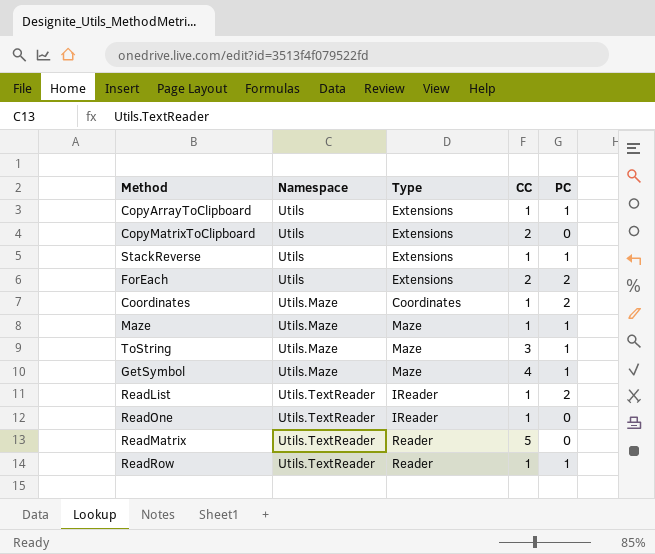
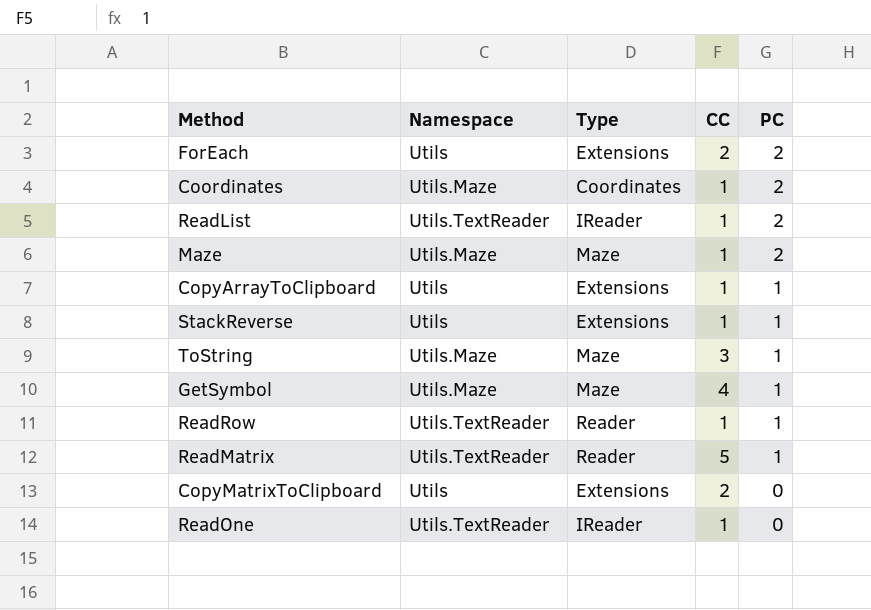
row order: Namespace ascending -> PC descending
Maze | PC: 1 -> 2
ReadMatrix | PC: 0 -> 1

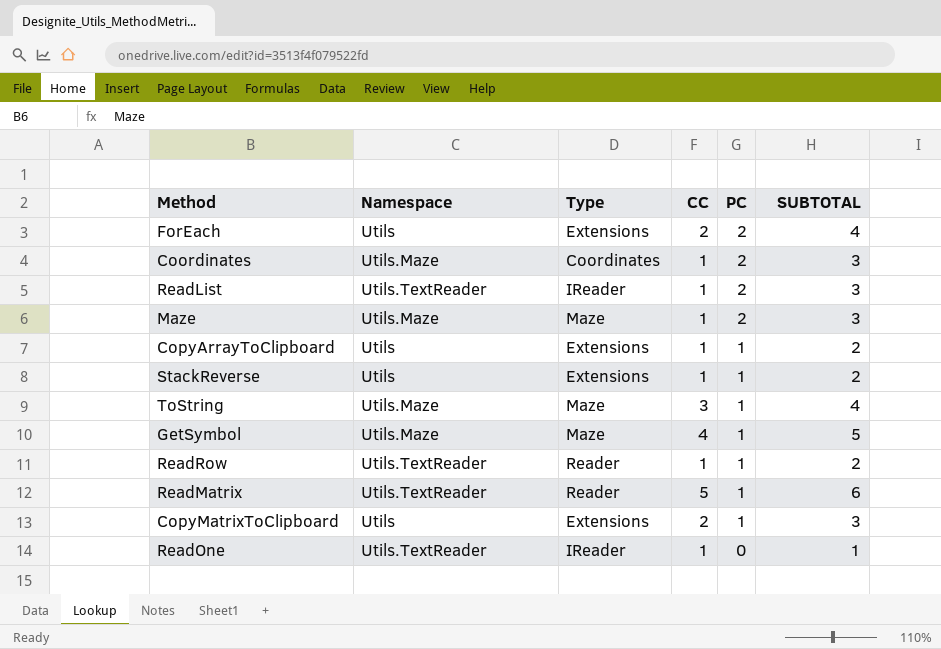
column SUBTOTAL | formula: none -> [CC] + [PC]
CopyMatrixToClipboard | PC: 0 -> 1

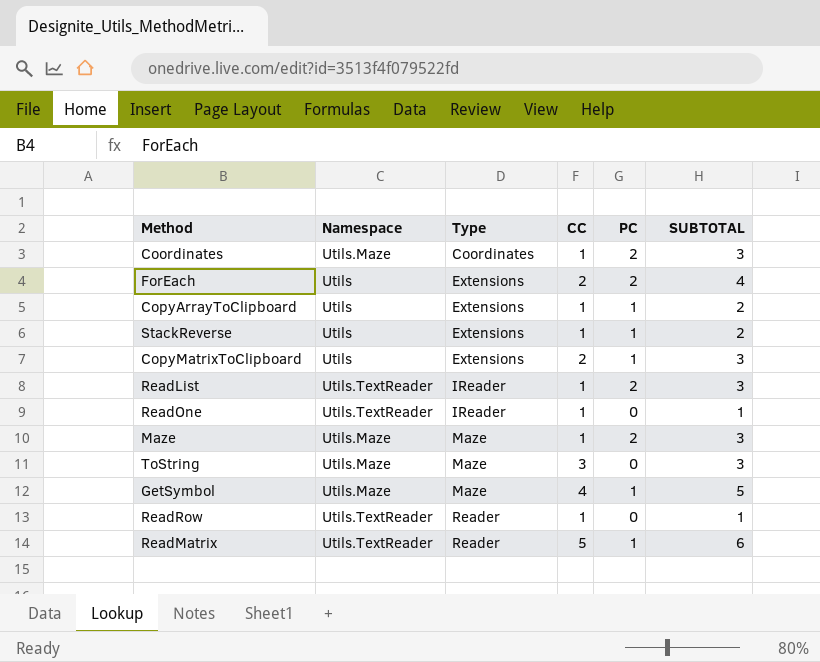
row order: PC descending -> Type ascending
ToString | PC: 1 -> 0
ToString | SUBTOTAL: 4 -> 3
ReadRow | PC: 1 -> 0
ReadRow | SUBTOTAL: 2 -> 1

